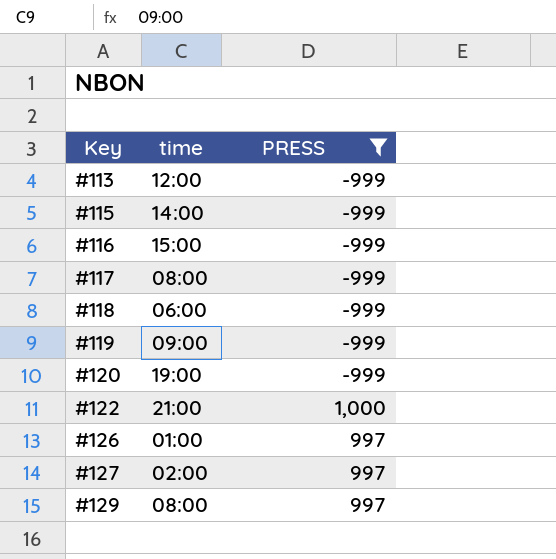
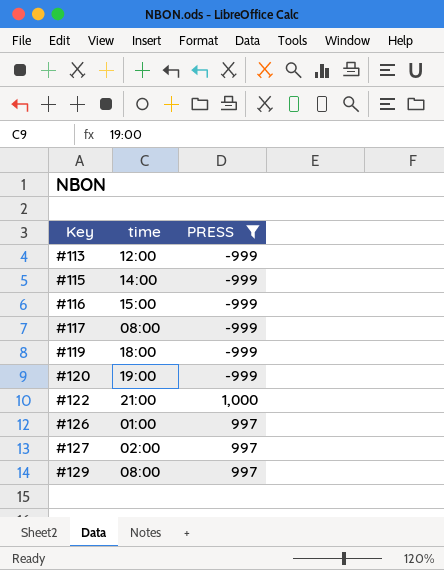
row #118: 06:00 | -999 -> none
#119 | time: 09:00 -> 18:00

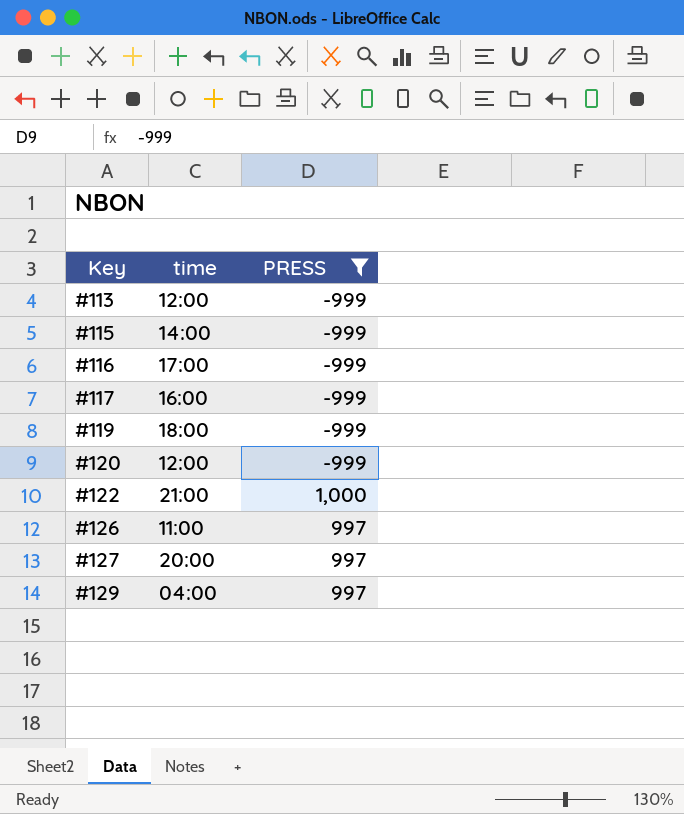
#116 | time: 15:00 -> 17:00
#117 | time: 08:00 -> 16:00
#120 | time: 19:00 -> 12:00
#126 | time: 01:00 -> 11:00
#127 | time: 02:00 -> 20:00
#129 | time: 08:00 -> 04:00

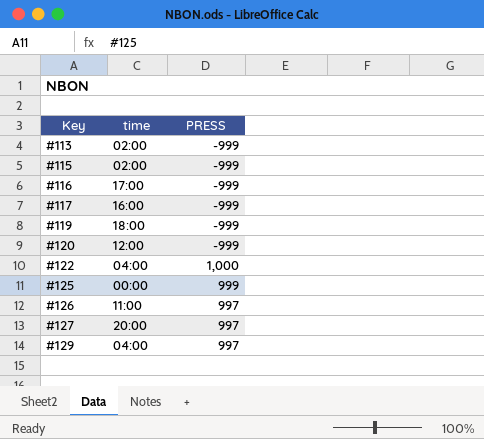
filter: PRESS != 999 -> none
#113 | time: 12:00 -> 02:00
#115 | time: 14:00 -> 02:00
#122 | time: 21:00 -> 04:00

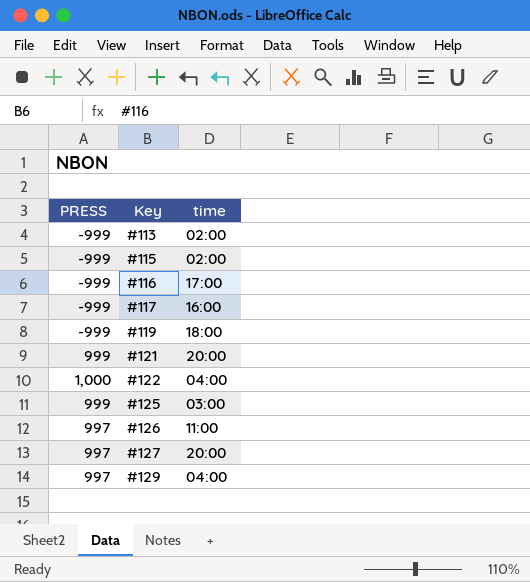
column PRESS | position: 3 -> 1
row #120: 12:00 | -999 -> none
row #121: none -> 999 | 20:00
#125 | time: 00:00 -> 03:00

